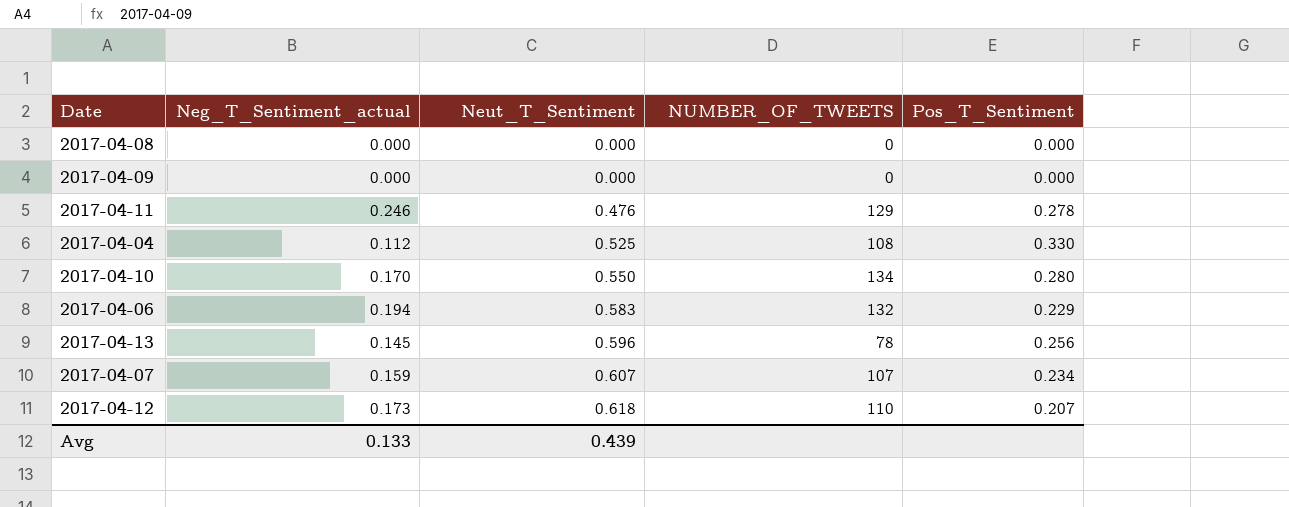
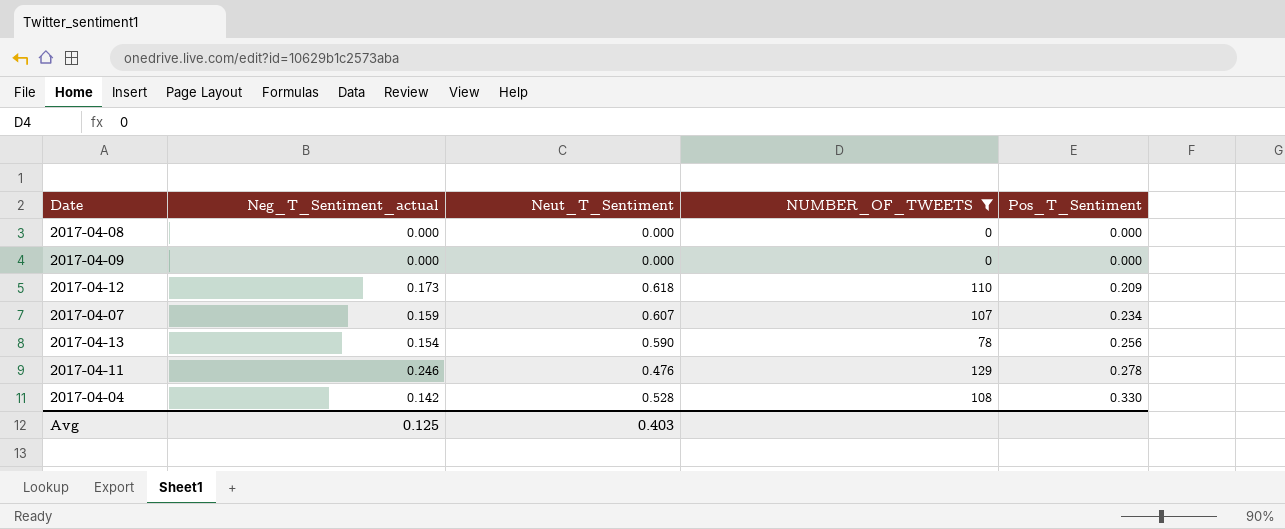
filter: none -> NUMBER_OF_TWEETS <= 129
row order: Neut_T_Sentiment ascending -> Pos_T_Sentiment ascending
2017-04-12 | Pos_T_Sentiment: 0.207 -> 0.209
2017-04-13 | Neg_T_Sentiment_actual: 0.145 -> 0.154
2017-04-13 | Neut_T_Sentiment: 0.596 -> 0.590
2017-04-04 | Neg_T_Sentiment_actual: 0.112 -> 0.142
2017-04-04 | Neut_T_Sentiment: 0.525 -> 0.528
Avg | Neg_T_Sentiment_actual: 0.133 -> 0.125
Avg | Neut_T_Sentiment: 0.439 -> 0.403

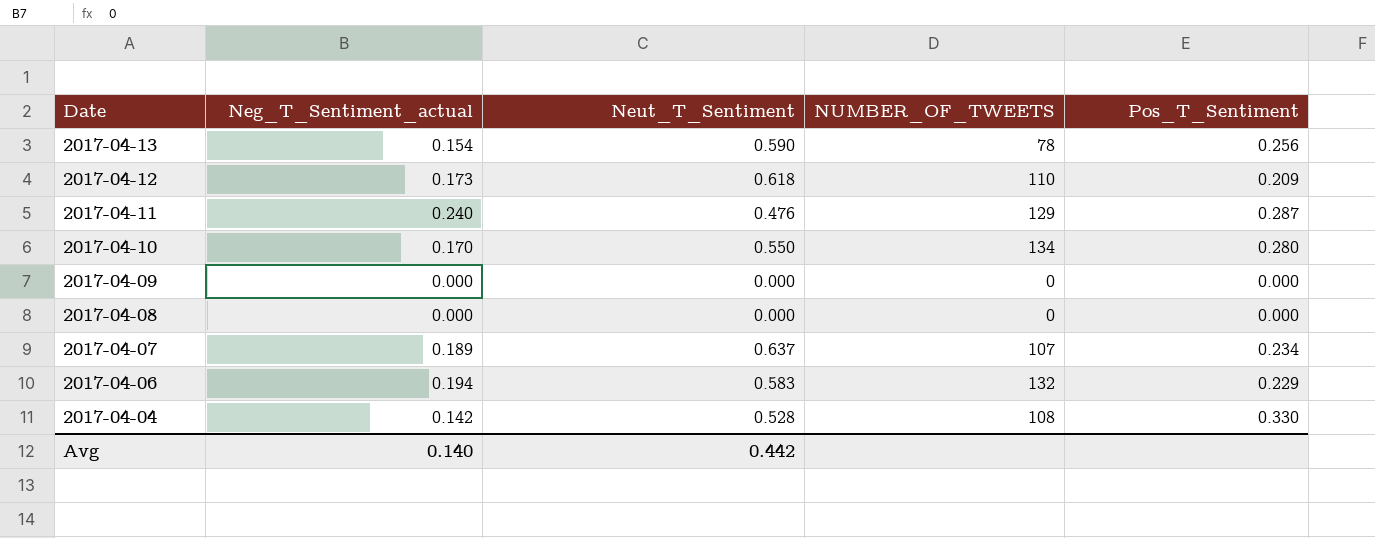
filter: NUMBER_OF_TWEETS <= 129 -> none
row order: Pos_T_Sentiment ascending -> Date descending
2017-04-11 | Neg_T_Sentiment_actual: 0.246 -> 0.240
2017-04-11 | Pos_T_Sentiment: 0.278 -> 0.287
2017-04-07 | Neg_T_Sentiment_actual: 0.159 -> 0.189
2017-04-07 | Neut_T_Sentiment: 0.607 -> 0.637
Avg | Neg_T_Sentiment_actual: 0.125 -> 0.140
Avg | Neut_T_Sentiment: 0.403 -> 0.442

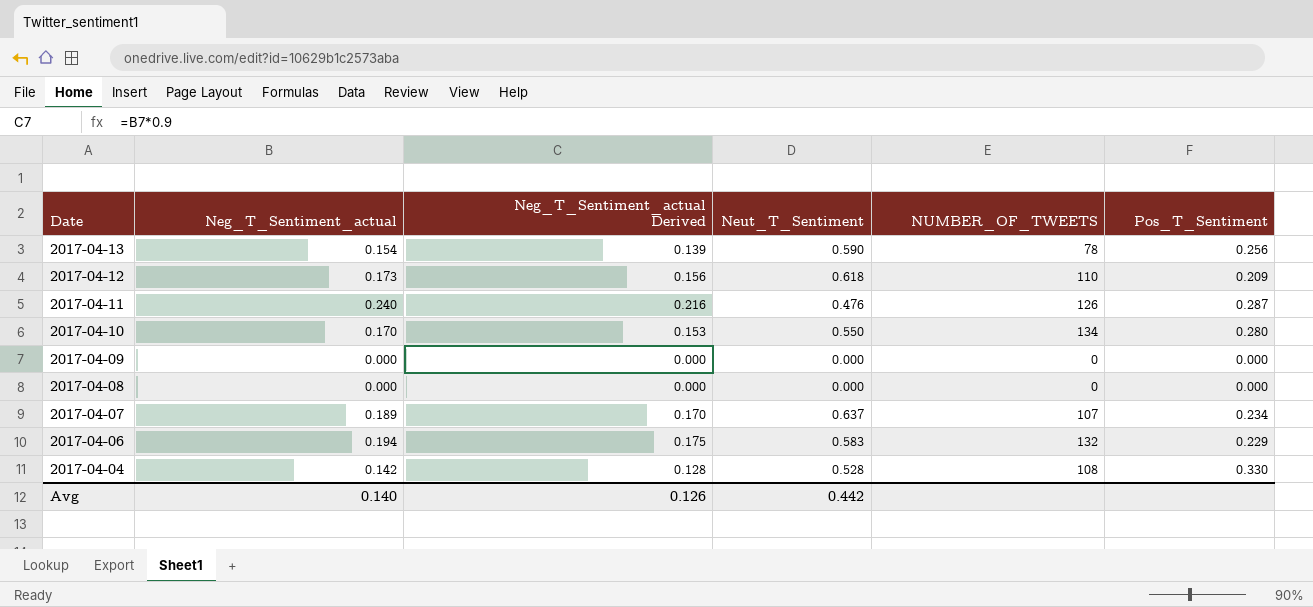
column Neg_T_Sentiment_actual Derived | formula: none -> [Neg_T_Sentiment_actual] * 0.9
2017-04-11 | NUMBER_OF_TWEETS: 129 -> 126

